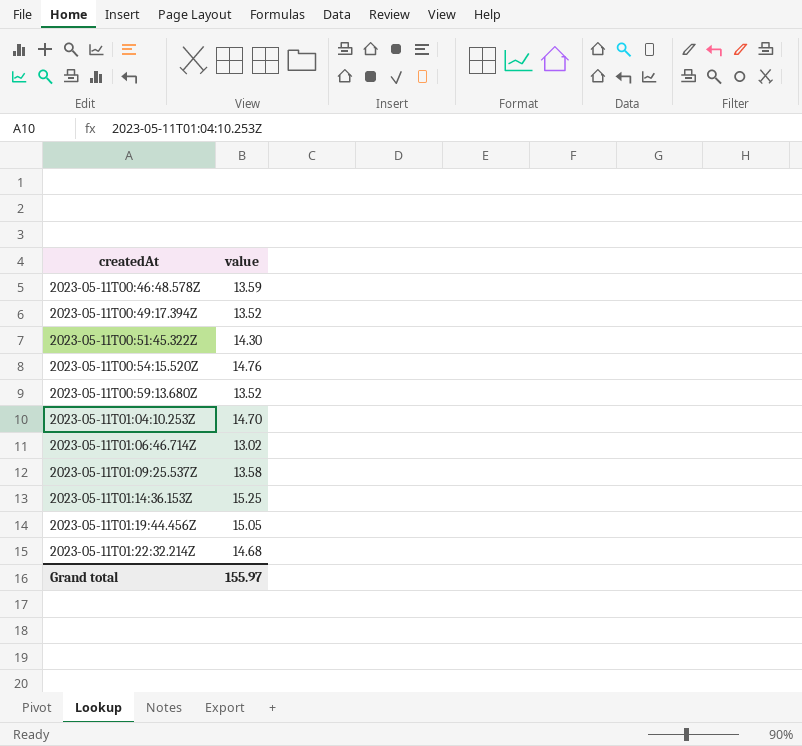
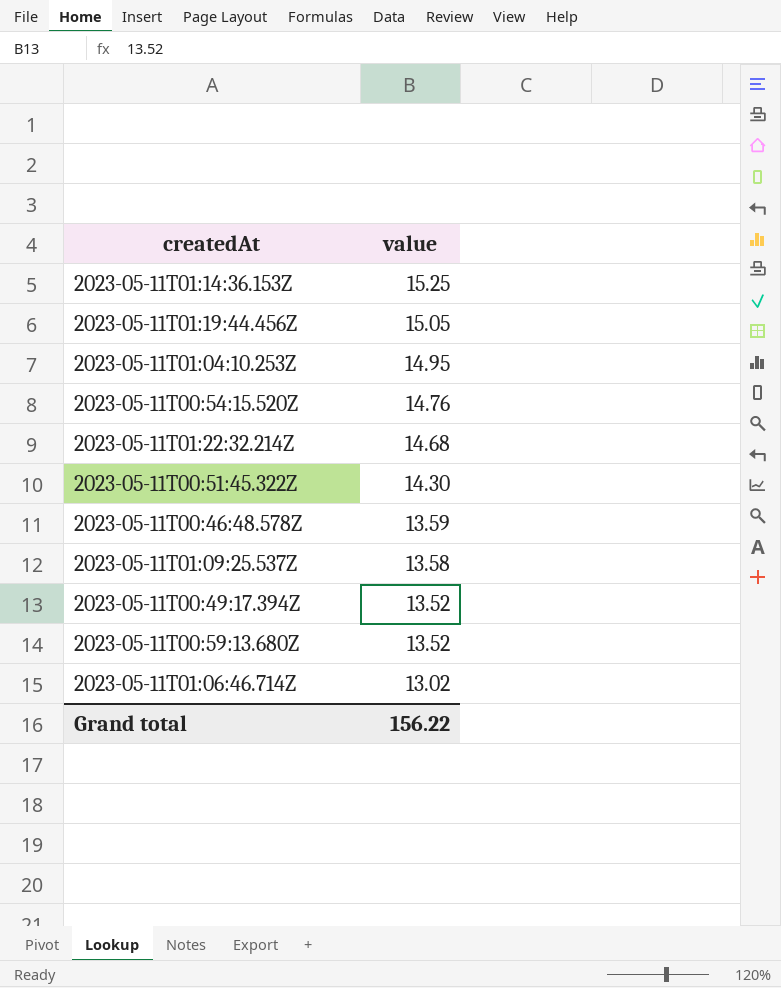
row order: createdAt ascending -> value descending
2023-05-11T01:04:10.253Z | value: 14.70 -> 14.95
Grand total | value: 155.97 -> 156.22

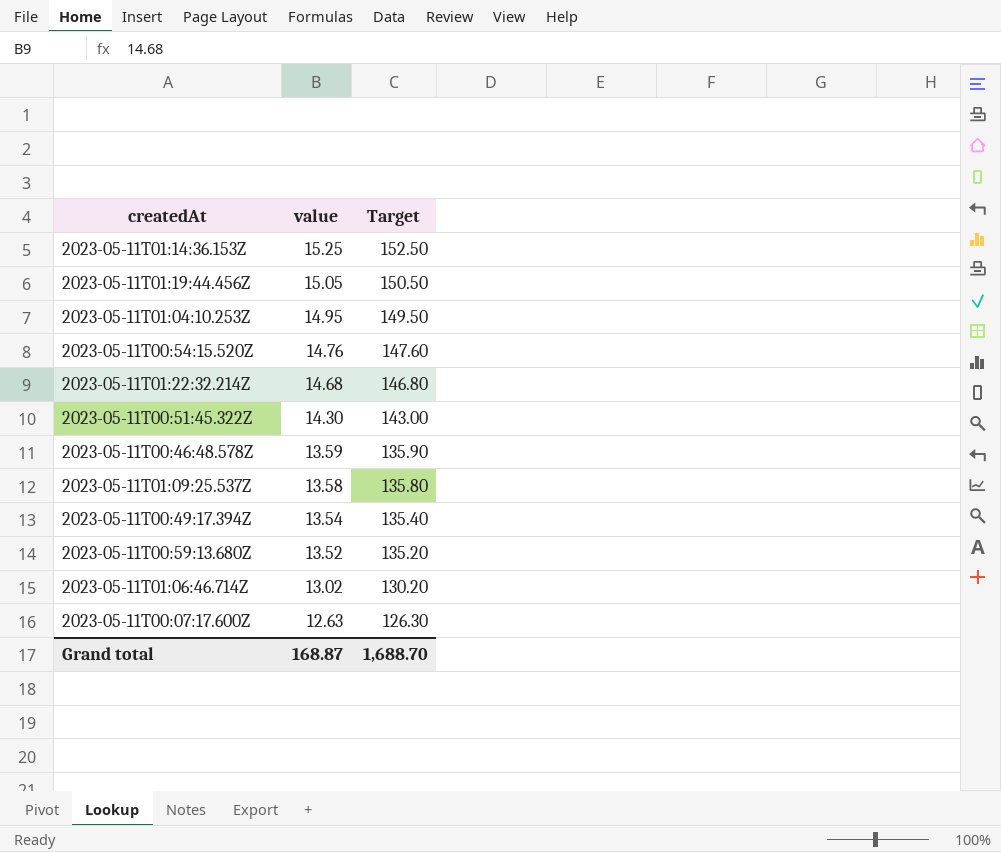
column Target | formula: none -> [value] * 10
2023-05-11T00:49:17.394Z | value: 13.52 -> 13.54
row 2023-05-11T00:07:17.600Z: none -> 12.63 | 126.30
Grand total | value: 156.22 -> 168.87

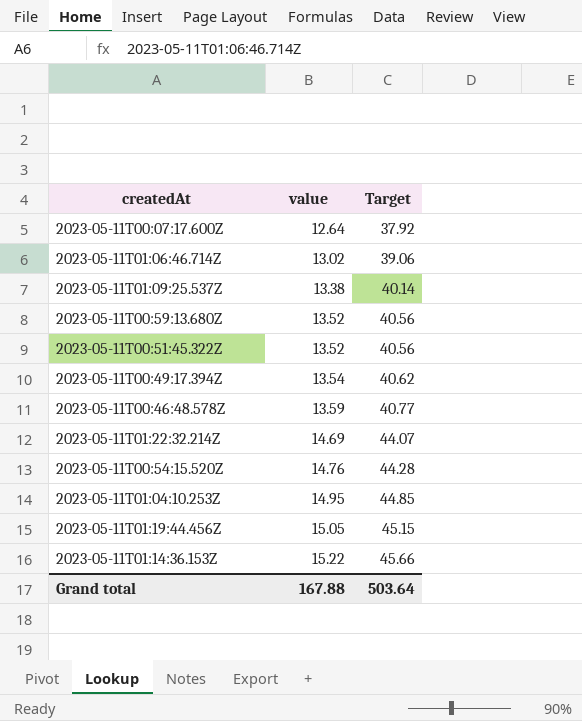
row order: value descending -> value ascending
column Target | formula: [value] * 10 -> [value] * 3
2023-05-11T00:07:17.600Z | value: 12.63 -> 12.64
2023-05-11T01:09:25.537Z | value: 13.58 -> 13.38
2023-05-11T00:51:45.322Z | value: 14.30 -> 13.52
2023-05-11T01:22:32.214Z | value: 14.68 -> 14.69
2023-05-11T01:14:36.153Z | value: 15.25 -> 15.22
Grand total | value: 168.87 -> 167.88
Grand total | Target: 1,688.70 -> 503.64

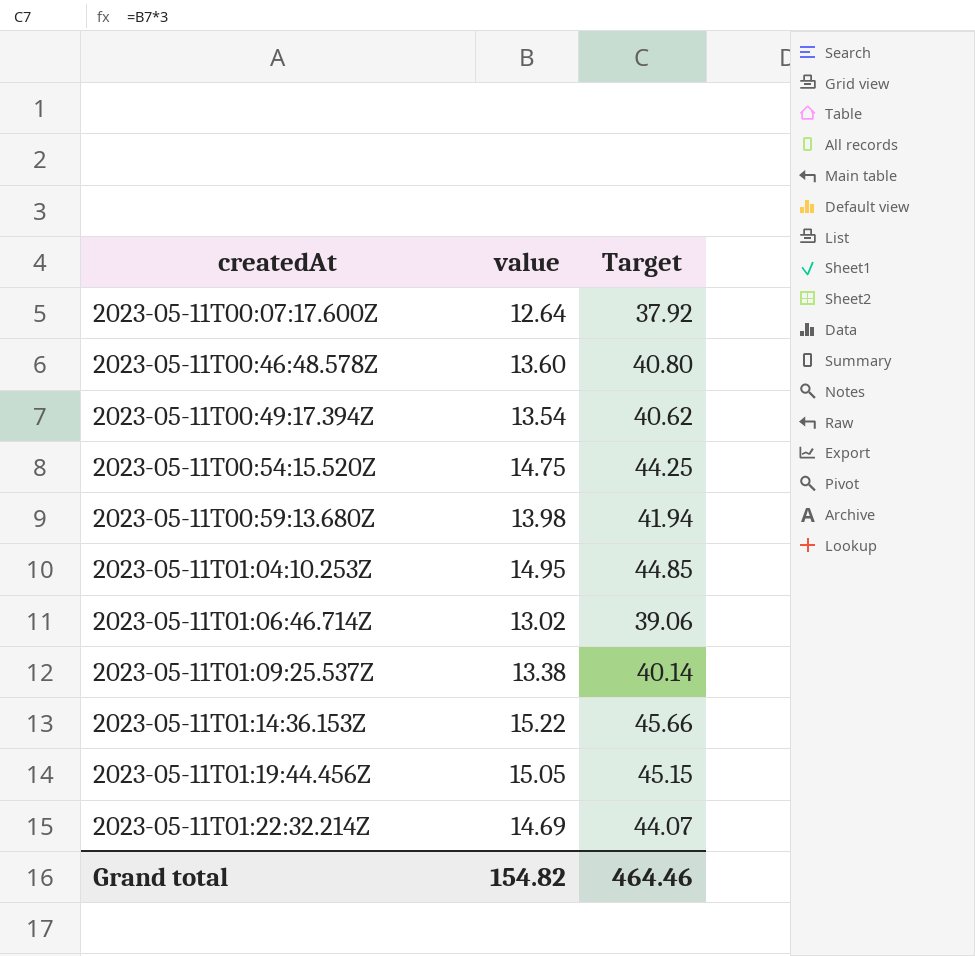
row order: value ascending -> createdAt ascending
row 2023-05-11T00:51:45.322Z: 13.52 | 40.56 -> none
2023-05-11T00:46:48.578Z | value: 13.59 -> 13.60
2023-05-11T00:46:48.578Z | Target: 40.77 -> 40.80
2023-05-11T00:54:15.520Z | value: 14.76 -> 14.75
2023-05-11T00:54:15.520Z | Target: 44.28 -> 44.25
2023-05-11T00:59:13.680Z | value: 13.52 -> 13.98
2023-05-11T00:59:13.680Z | Target: 40.56 -> 41.94
Grand total | value: 167.88 -> 154.82
Grand total | Target: 503.64 -> 464.46

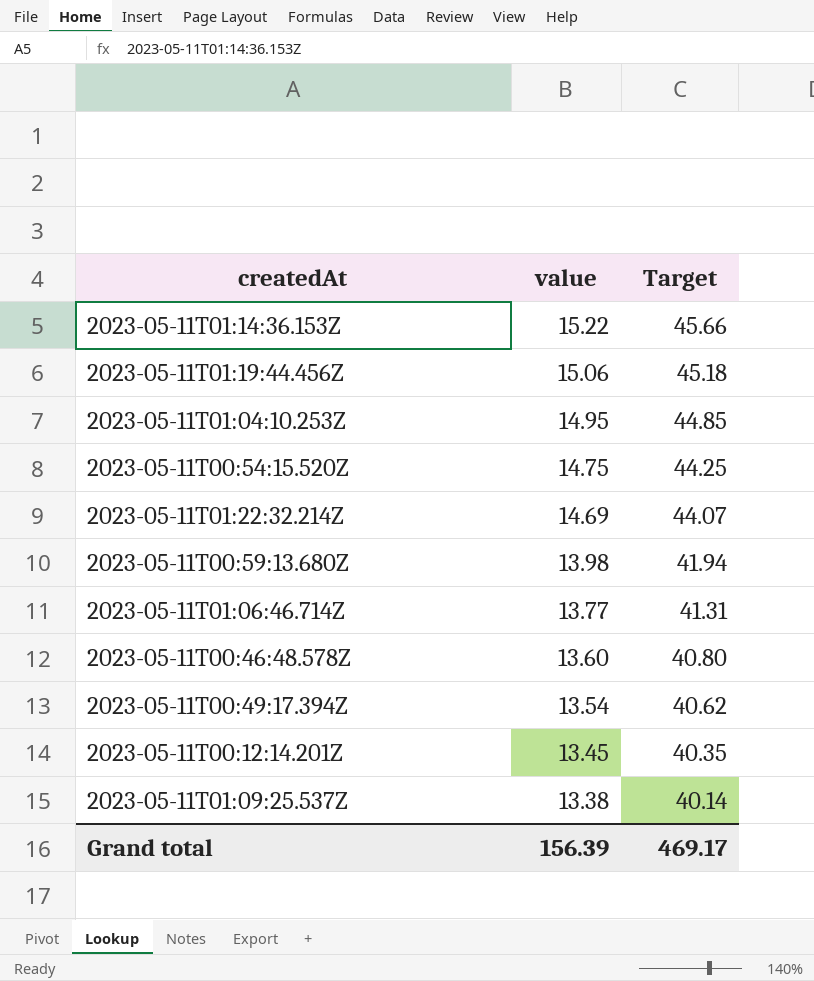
row order: createdAt ascending -> value descending
row 2023-05-11T00:07:17.600Z: 12.64 | 37.92 -> none
2023-05-11T01:19:44.456Z | value: 15.05 -> 15.06
2023-05-11T01:19:44.456Z | Target: 45.15 -> 45.18
2023-05-11T01:06:46.714Z | value: 13.02 -> 13.77
2023-05-11T01:06:46.714Z | Target: 39.06 -> 41.31
row 2023-05-11T00:12:14.201Z: none -> 13.45 | 40.35
Grand total | value: 154.82 -> 156.39
Grand total | Target: 464.46 -> 469.17

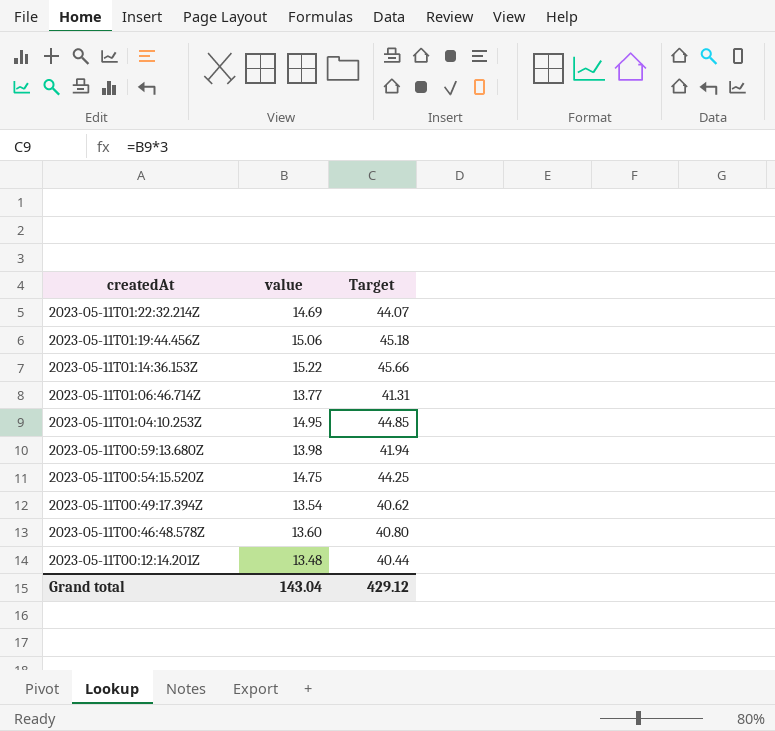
row order: value descending -> createdAt descending
row 2023-05-11T01:09:25.537Z: 13.38 | 40.14 -> none
2023-05-11T00:12:14.201Z | value: 13.45 -> 13.48
2023-05-11T00:12:14.201Z | Target: 40.35 -> 40.44
Grand total | value: 156.39 -> 143.04
Grand total | Target: 469.17 -> 429.12

